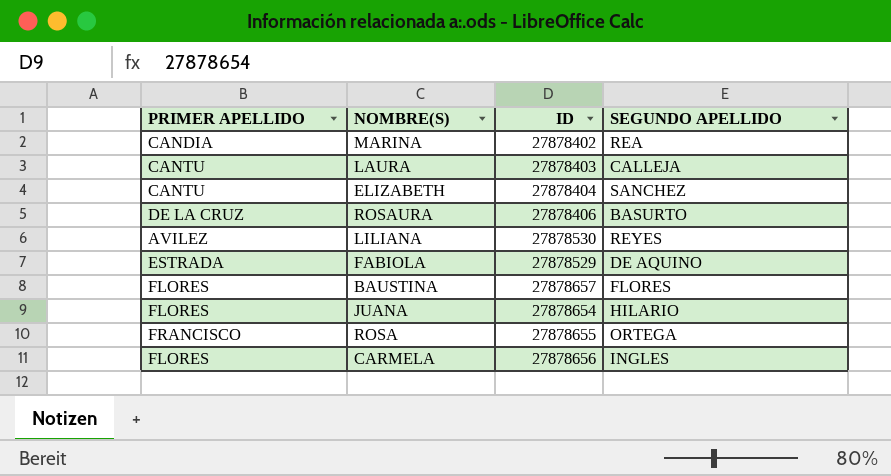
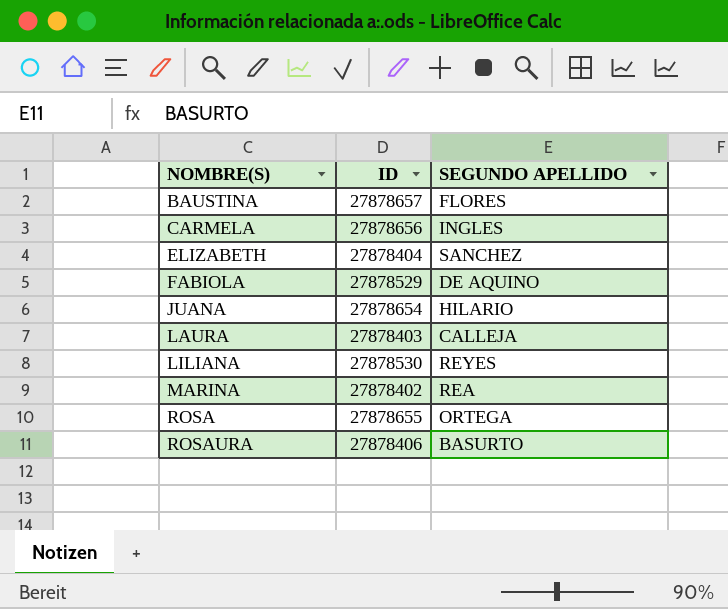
row order: none -> NOMBRE(S) ascending
column PRIMER APELLIDO | position: 1 -> none

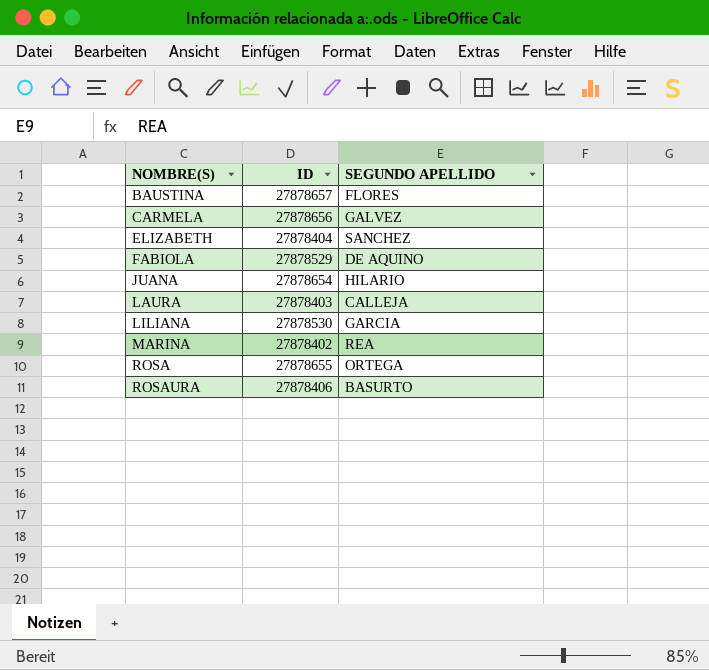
CARMELA | SEGUNDO APELLIDO: INGLES -> GALVEZ
LILIANA | SEGUNDO APELLIDO: REYES -> GARCIA

